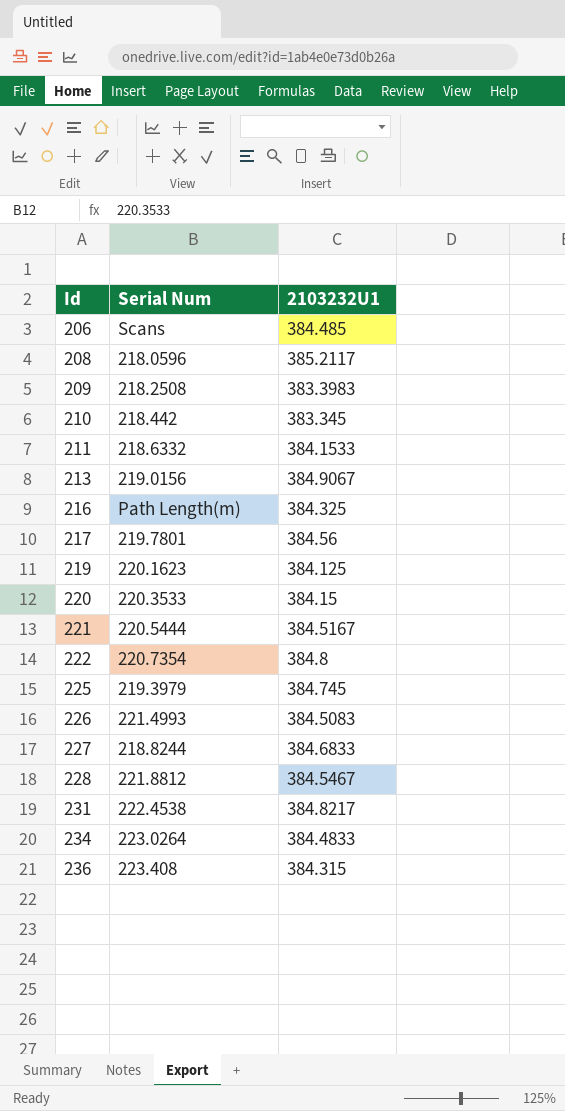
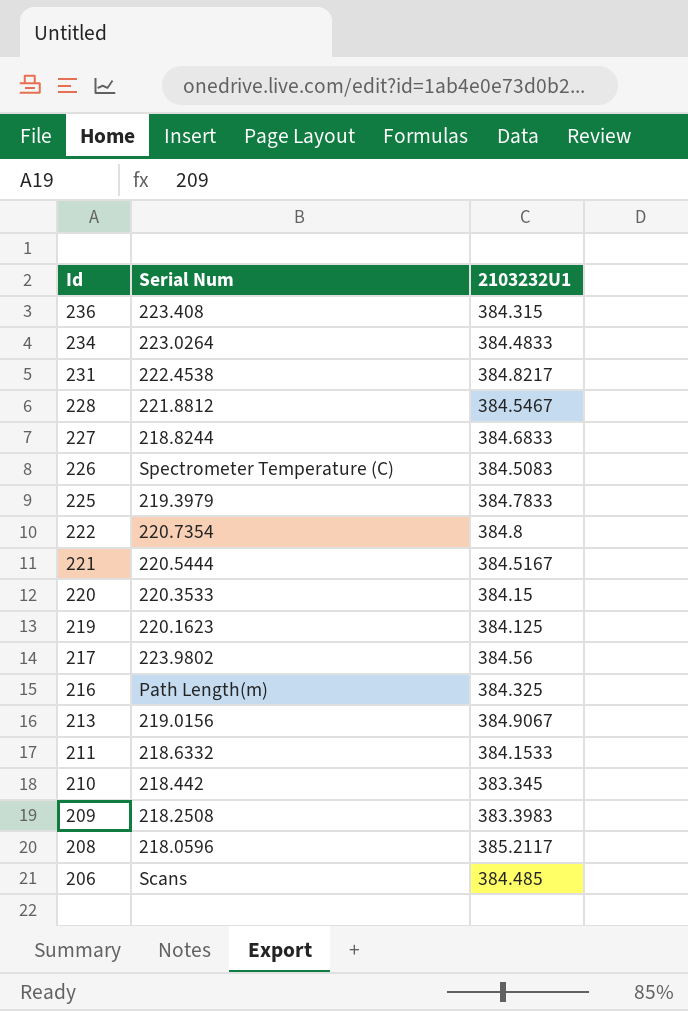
row order: Id ascending -> Id descending
226 | Serial Num: 221.4993 -> Spectrometer Temperature (C)
225 | 2103232U1: 384.745 -> 384.7833
217 | Serial Num: 219.7801 -> 223.9802

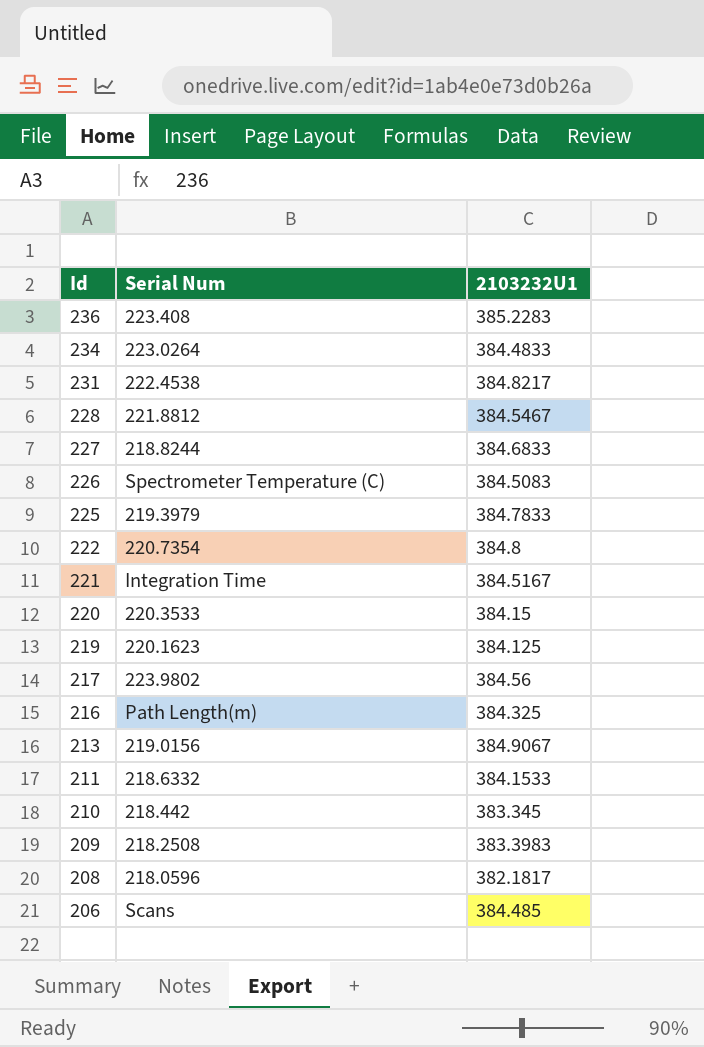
236 | 2103232U1: 384.315 -> 385.2283
221 | Serial Num: 220.5444 -> Integration Time
208 | 2103232U1: 385.2117 -> 382.1817

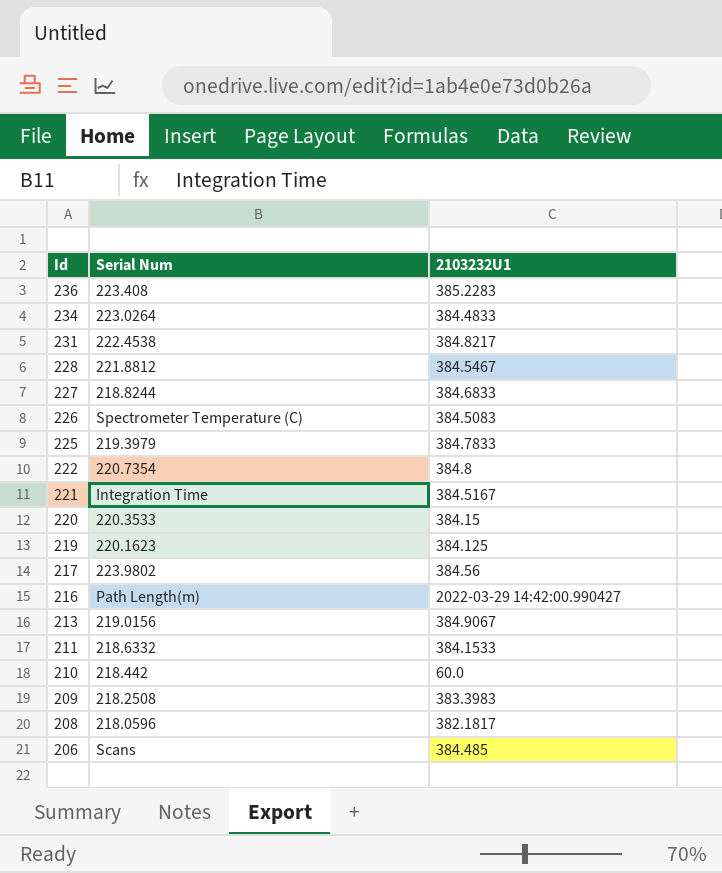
216 | 2103232U1: 384.325 -> 2022-03-29 14:42:00.990427
210 | 2103232U1: 383.345 -> 60.0

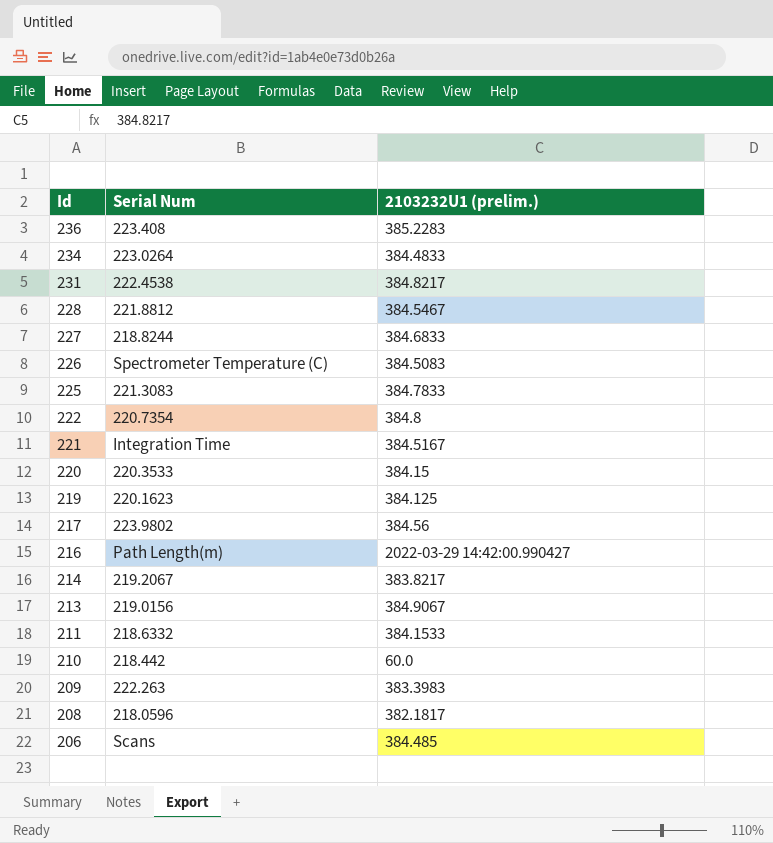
column name: 2103232U1 -> 2103232U1 (prelim.)
225 | Serial Num: 219.3979 -> 221.3083
row 214: none -> 219.2067 | 383.8217
209 | Serial Num: 218.2508 -> 222.263

